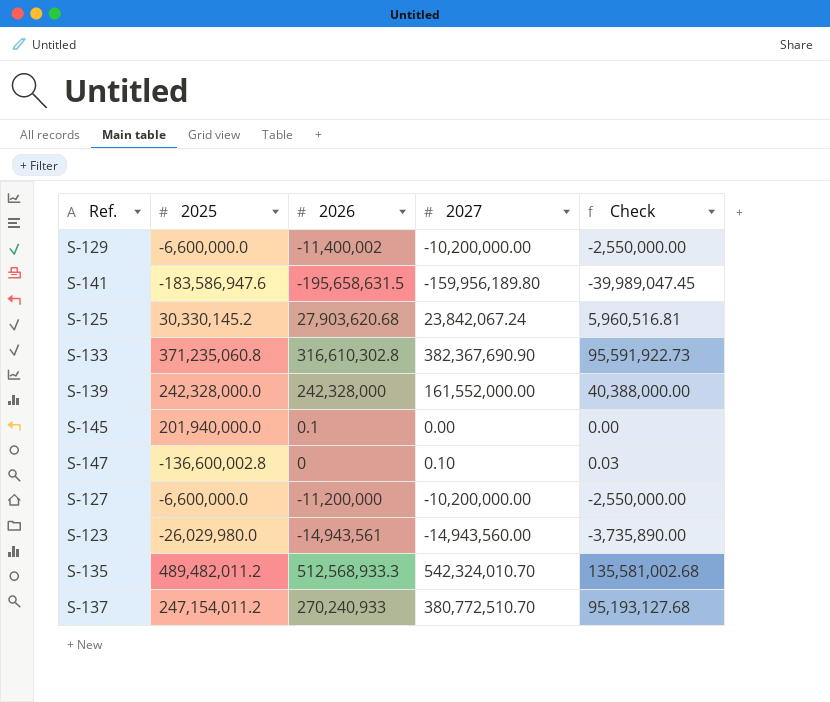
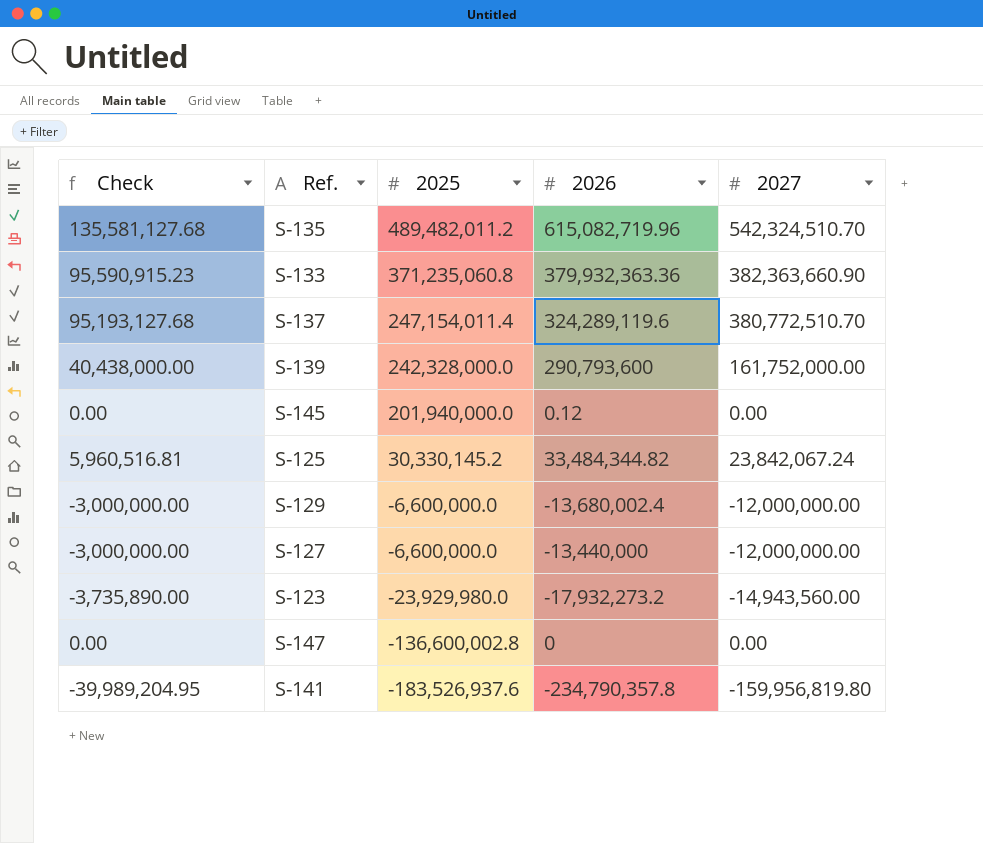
row order: none -> 2025 descending
column Check | position: 5 -> 1
S-135 | Check: 135,581,002.68 -> 135,581,127.68
S-135 | 2026: 512,568,933.3 -> 615,082,719.96
S-135 | 2027: 542,324,010.70 -> 542,324,510.70
S-133 | Check: 95,591,922.73 -> 95,590,915.23
S-133 | 2026: 316,610,302.8 -> 379,932,363.36
S-133 | 2027: 382,367,690.90 -> 382,363,660.90
S-137 | 2025: 247,154,011.2 -> 247,154,011.4
S-137 | 2026: 270,240,933 -> 324,289,119.6
S-139 | Check: 40,388,000.00 -> 40,438,000.00
S-139 | 2026: 242,328,000 -> 290,793,600
S-139 | 2027: 161,552,000.00 -> 161,752,000.00
S-145 | 2026: 0.1 -> 0.12
S-125 | 2026: 27,903,620.68 -> 33,484,344.82
S-129 | Check: -2,550,000.00 -> -3,000,000.00
S-129 | 2026: -11,400,002 -> -13,680,002.4
S-129 | 2027: -10,200,000.00 -> -12,000,000.00
S-127 | Check: -2,550,000.00 -> -3,000,000.00
S-127 | 2026: -11,200,000 -> -13,440,000
S-127 | 2027: -10,200,000.00 -> -12,000,000.00
S-123 | 2025: -26,029,980.0 -> -23,929,980.0
S-123 | 2026: -14,943,561 -> -17,932,273.2
S-147 | Check: 0.03 -> 0.00
S-147 | 2027: 0.10 -> 0.00
S-141 | Check: -39,989,047.45 -> -39,989,204.95
S-141 | 2025: -183,586,947.6 -> -183,526,937.6
S-141 | 2026: -195,658,631.5 -> -234,790,357.8
S-141 | 2027: -159,956,189.80 -> -159,956,819.80

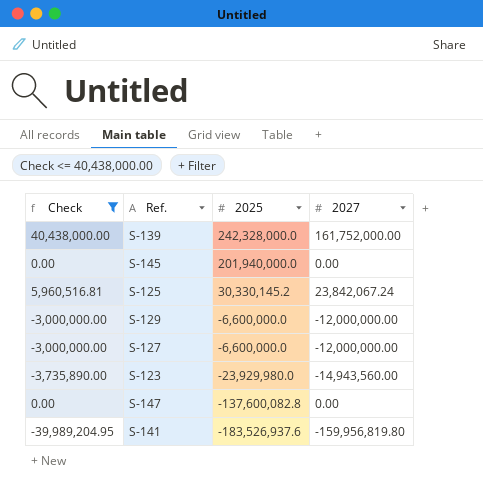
filter: none -> Check <= 40,438,000.00
column 2026 | position: 4 -> none
S-147 | 2025: -136,600,002.8 -> -137,600,082.8

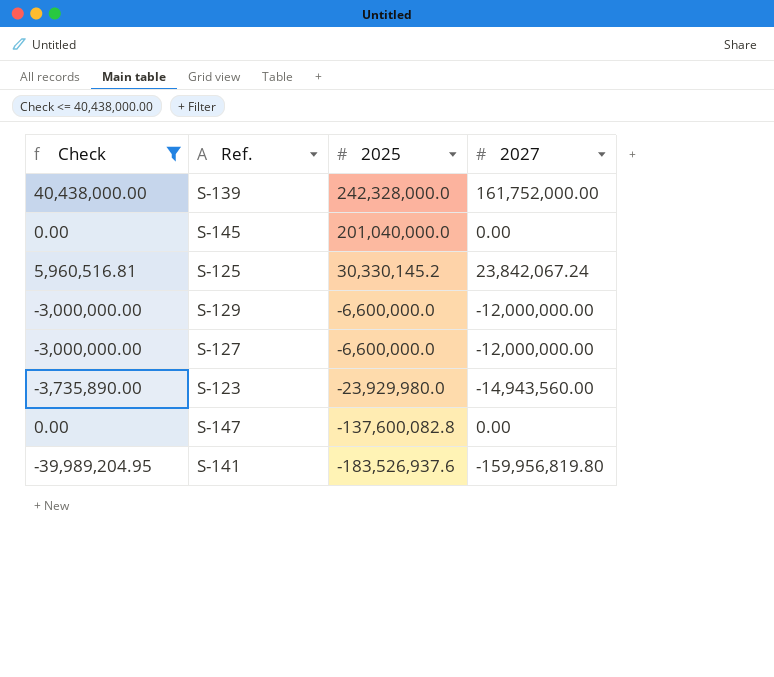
S-145 | 2025: 201,940,000.0 -> 201,040,000.0

